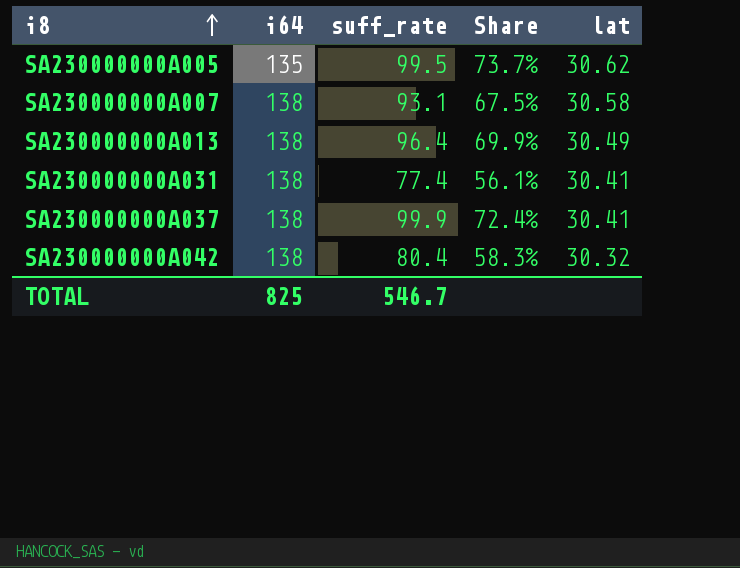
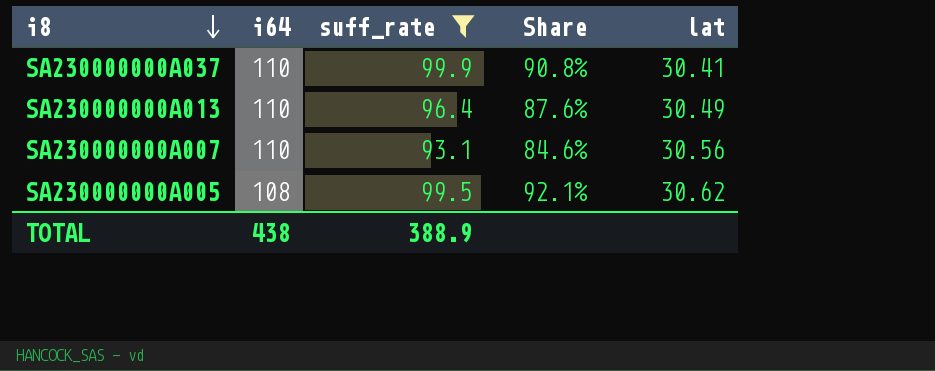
filter: none -> suff_rate >= 93.1
row order: i8 ascending -> i8 descending
SA230000000A037 | i64: 138 -> 110
SA230000000A037 | Share: 72.4% -> 90.8%
SA230000000A013 | i64: 138 -> 110
SA230000000A013 | Share: 69.9% -> 87.6%
SA230000000A007 | i64: 138 -> 110
SA230000000A007 | Share: 67.5% -> 84.6%
SA230000000A007 | lat: 30.58 -> 30.56
SA230000000A005 | i64: 135 -> 108
SA230000000A005 | Share: 73.7% -> 92.1%
TOTAL | i64: 825 -> 438
TOTAL | suff_rate: 546.7 -> 388.9

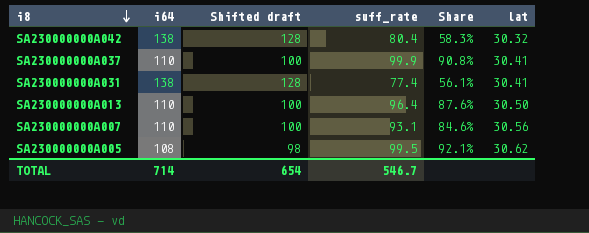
filter: suff_rate >= 93.1 -> none
column Shifted draft | formula: none -> [i64] - 10
SA230000000A013 | lat: 30.49 -> 30.50
TOTAL | i64: 438 -> 714
TOTAL | suff_rate: 388.9 -> 546.7

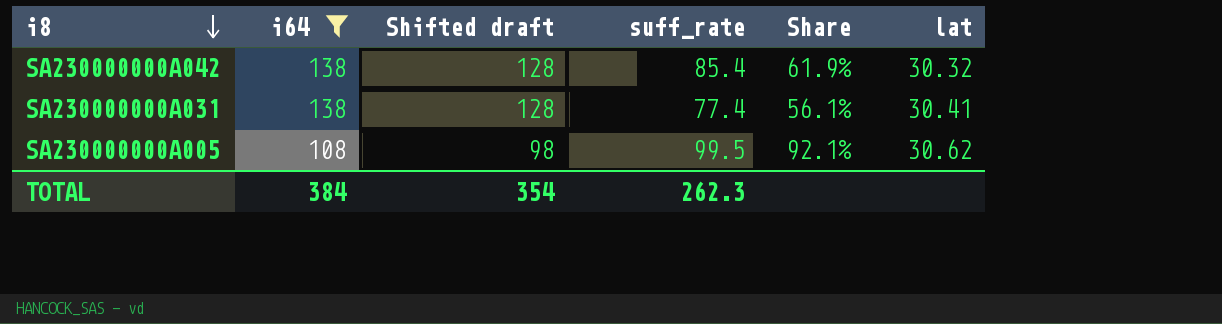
filter: none -> i64 != 110
SA230000000A042 | suff_rate: 80.4 -> 85.4
SA230000000A042 | Share: 58.3% -> 61.9%
TOTAL | i64: 714 -> 384
TOTAL | Shifted draft: 654 -> 354
TOTAL | suff_rate: 546.7 -> 262.3

